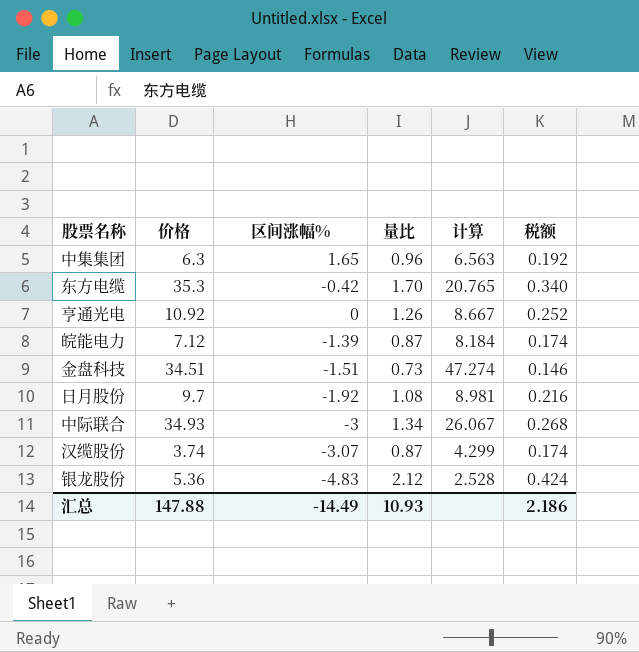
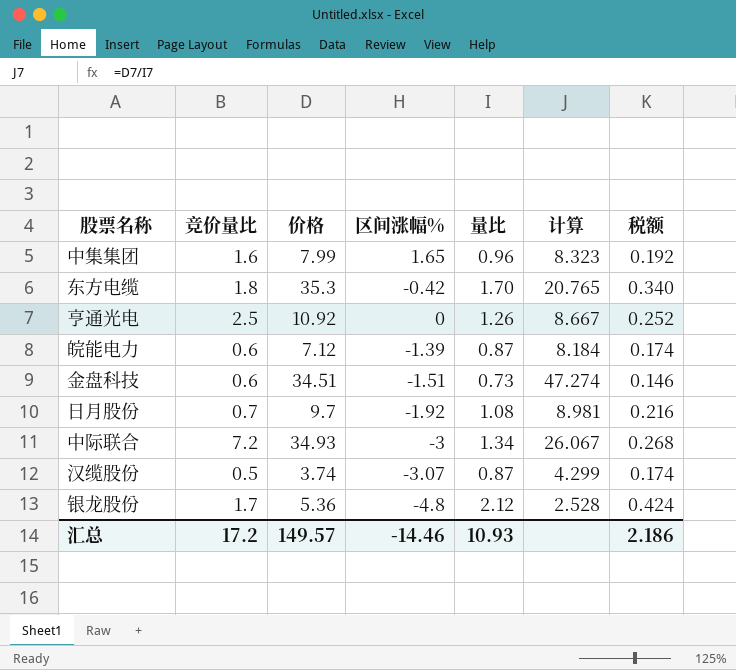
column 竞价量比 | position: none -> 2
中集集团 | 价格: 6.3 -> 7.99
中集集团 | 计算: 6.563 -> 8.323
银龙股份 | 区间涨幅%: -4.83 -> -4.8
汇总 | 价格: 147.88 -> 149.57
汇总 | 区间涨幅%: -14.49 -> -14.46

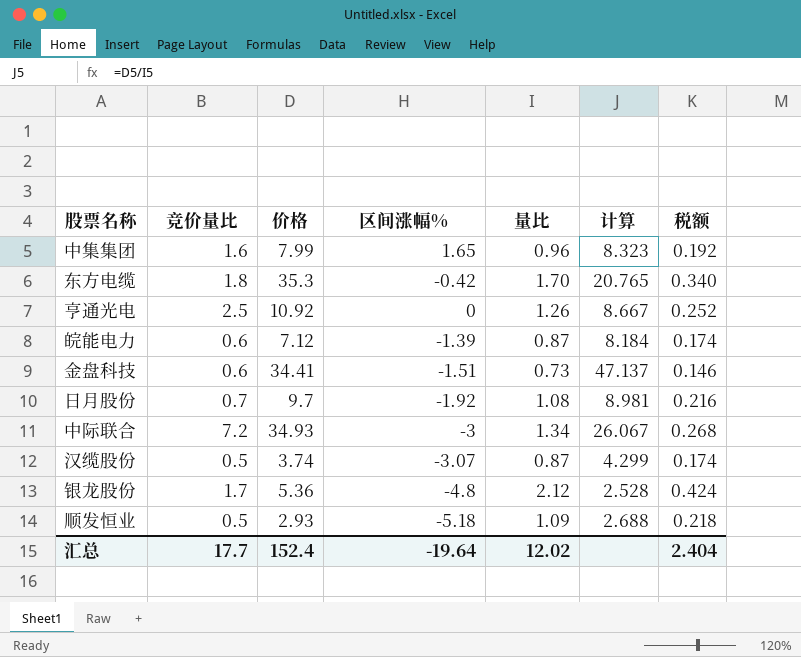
金盘科技 | 价格: 34.51 -> 34.41
金盘科技 | 计算: 47.274 -> 47.137
row 顺发恒业: none -> 0.5 | 2.93 | -5.18 | 1.09 | 2.688 | 0.218
汇总 | 竞价量比: 17.2 -> 17.7
汇总 | 价格: 149.57 -> 152.4
汇总 | 区间涨幅%: -14.46 -> -19.64
汇总 | 量比: 10.93 -> 12.02
汇总 | 税额: 2.186 -> 2.404

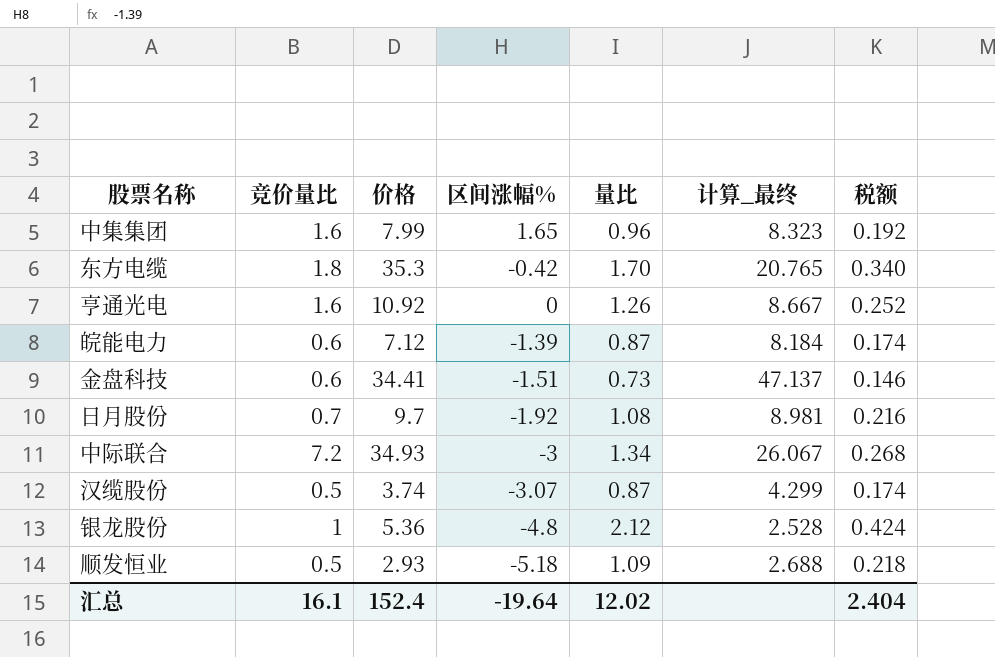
column name: 计算 -> 计算_最终
亨通光电 | 竞价量比: 2.5 -> 1.6
银龙股份 | 竞价量比: 1.7 -> 1
汇总 | 竞价量比: 17.7 -> 16.1

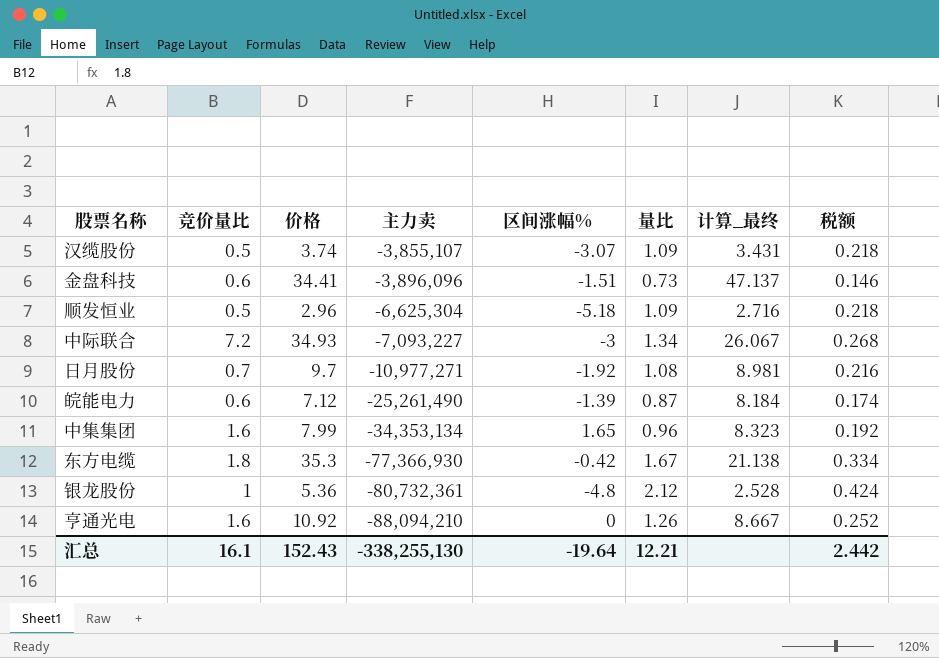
row order: none -> 主力卖 descending
column 主力卖 | position: none -> 4
汉缆股份 | 量比: 0.87 -> 1.09
汉缆股份 | 计算_最终: 4.299 -> 3.431
汉缆股份 | 税额: 0.174 -> 0.218
顺发恒业 | 价格: 2.93 -> 2.96
顺发恒业 | 计算_最终: 2.688 -> 2.716
东方电缆 | 量比: 1.70 -> 1.67
东方电缆 | 计算_最终: 20.765 -> 21.138
东方电缆 | 税额: 0.340 -> 0.334
汇总 | 价格: 152.4 -> 152.43
汇总 | 量比: 12.02 -> 12.21
汇总 | 税额: 2.404 -> 2.442

